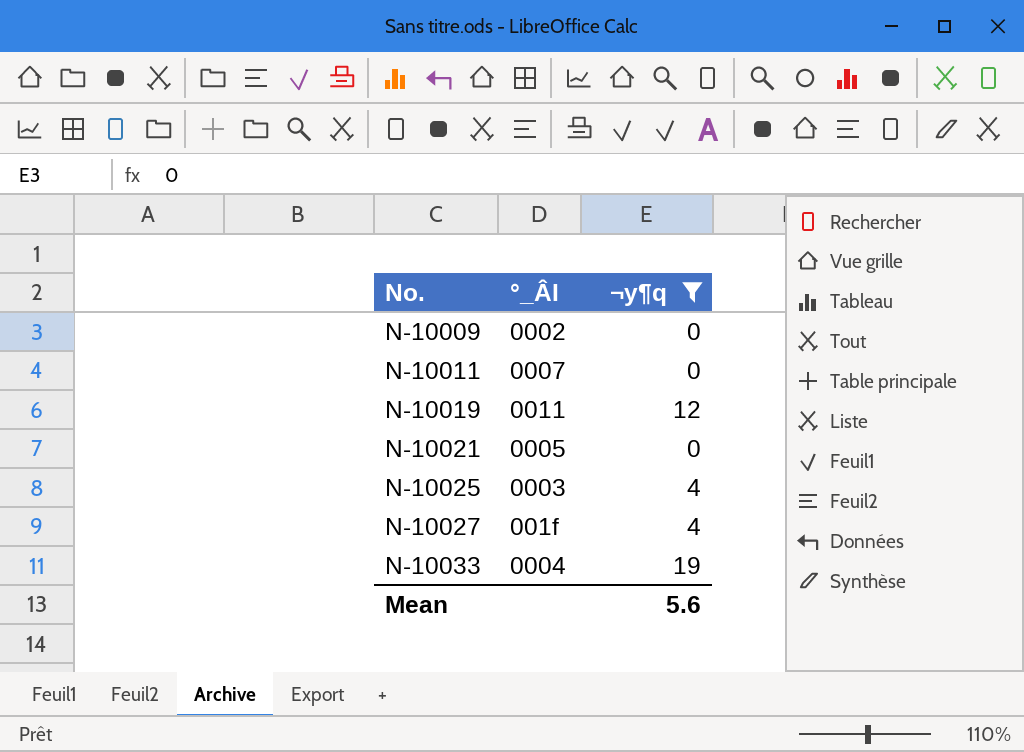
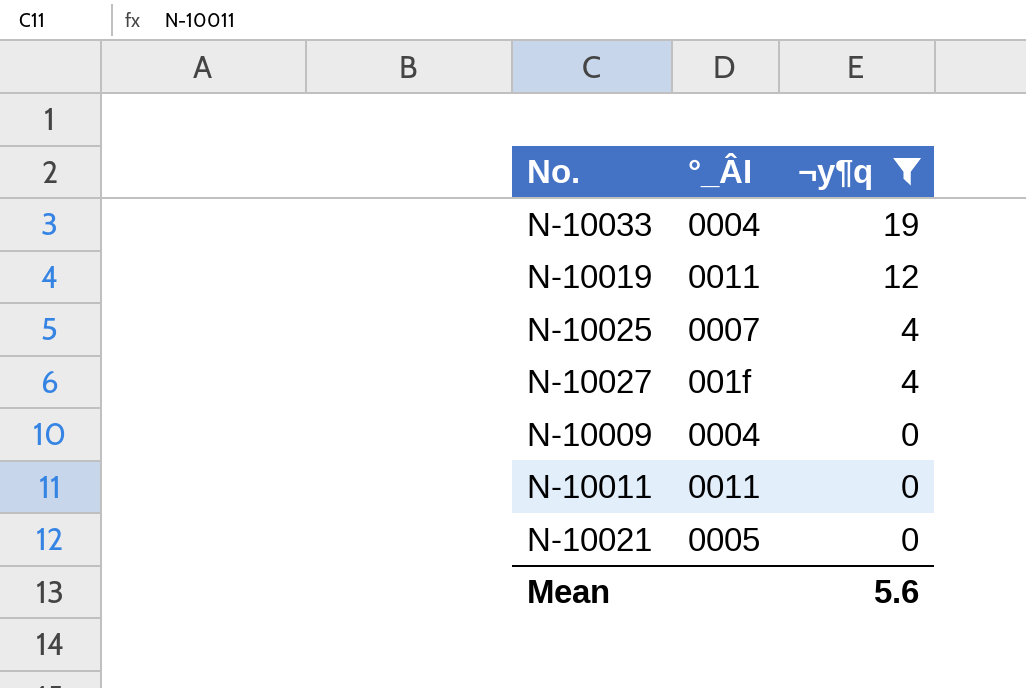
row order: No. ascending -> ¬y¶q descending
N-10025 | °_ÂI: 0003 -> 0007
N-10009 | °_ÂI: 0002 -> 0004
N-10011 | °_ÂI: 0007 -> 0011

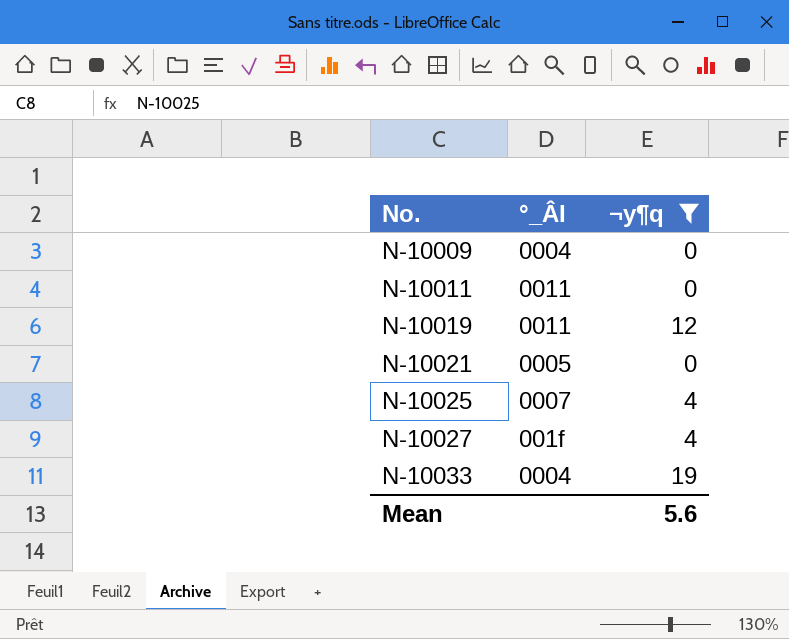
row order: ¬y¶q descending -> No. ascending

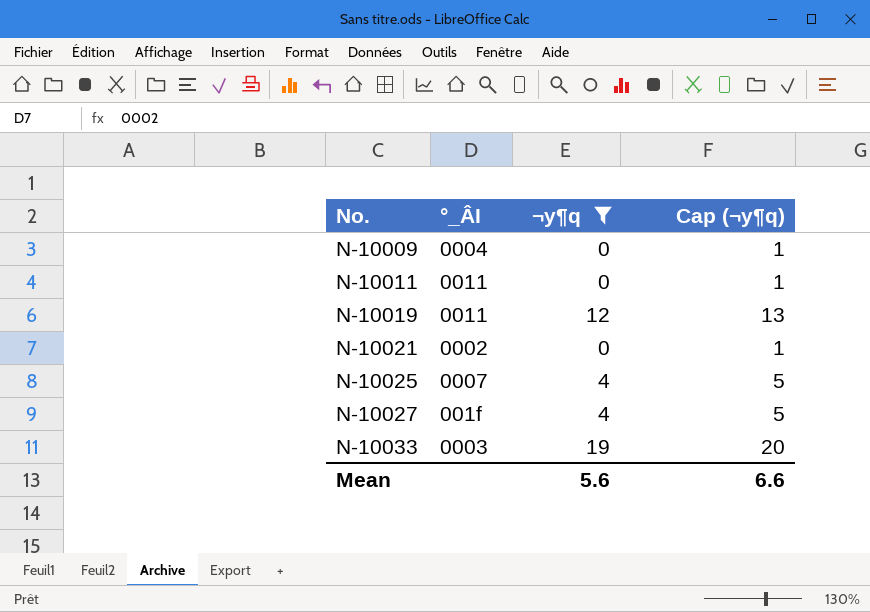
column Cap (¬y¶q) | formula: none -> [¬y¶q] + 1
N-10021 | °_ÂI: 0005 -> 0002
N-10033 | °_ÂI: 0004 -> 0003

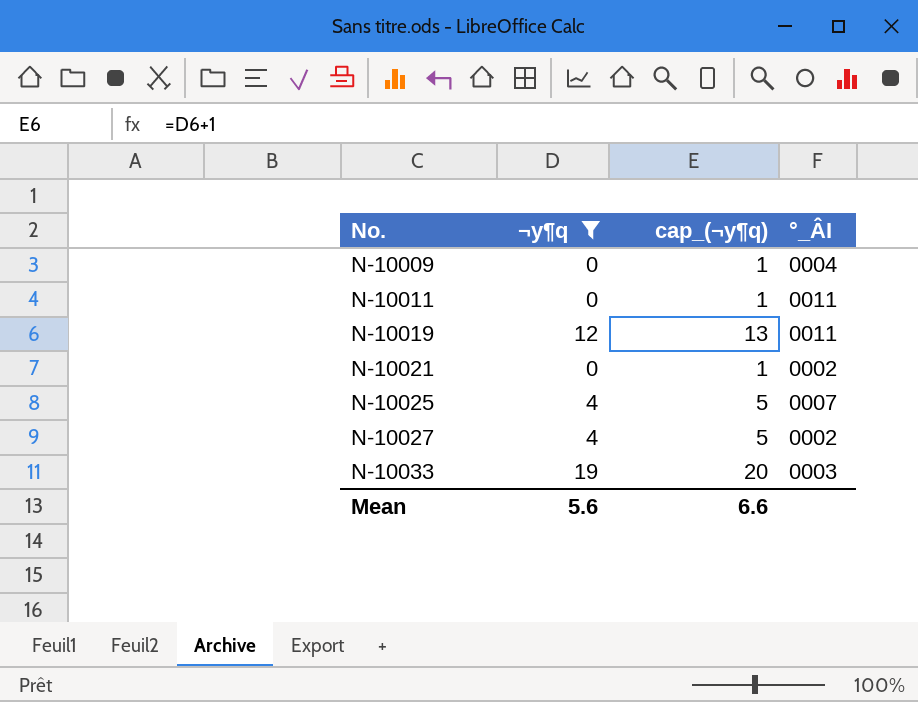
column name: Cap (¬y¶q) -> cap_(¬y¶q)
column °_ÂI | position: 2 -> 4
N-10027 | °_ÂI: 001f -> 0002

